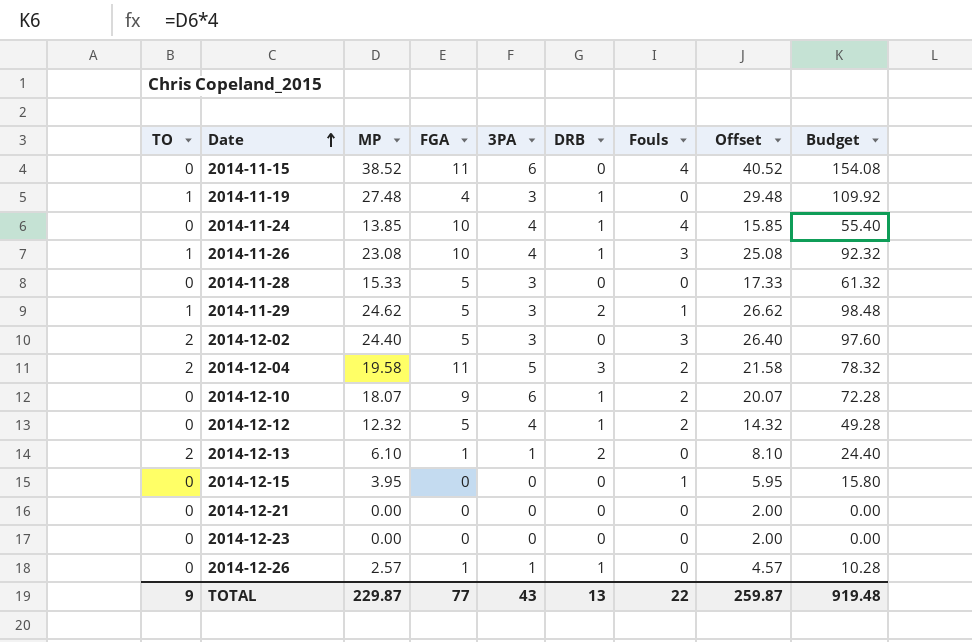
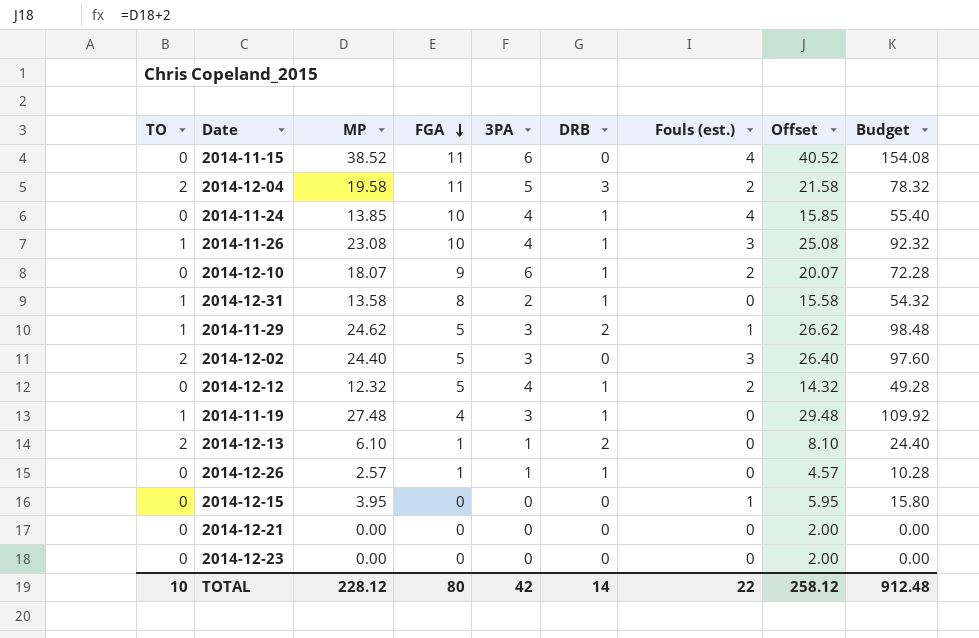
row order: Date ascending -> FGA descending
column name: Fouls -> Fouls (est.)
row 2014-11-28: 0 | 15.33 | 5 | 3 | 0 | 0 | 17.33 | 61.32 -> none
row 2014-12-31: none -> 1 | 13.58 | 8 | 2 | 1 | 0 | 15.58 | 54.32
TOTAL | TO: 9 -> 10
TOTAL | MP: 229.87 -> 228.12
TOTAL | FGA: 77 -> 80
TOTAL | 3PA: 43 -> 42
TOTAL | DRB: 13 -> 14
TOTAL | Offset: 259.87 -> 258.12
TOTAL | Budget: 919.48 -> 912.48

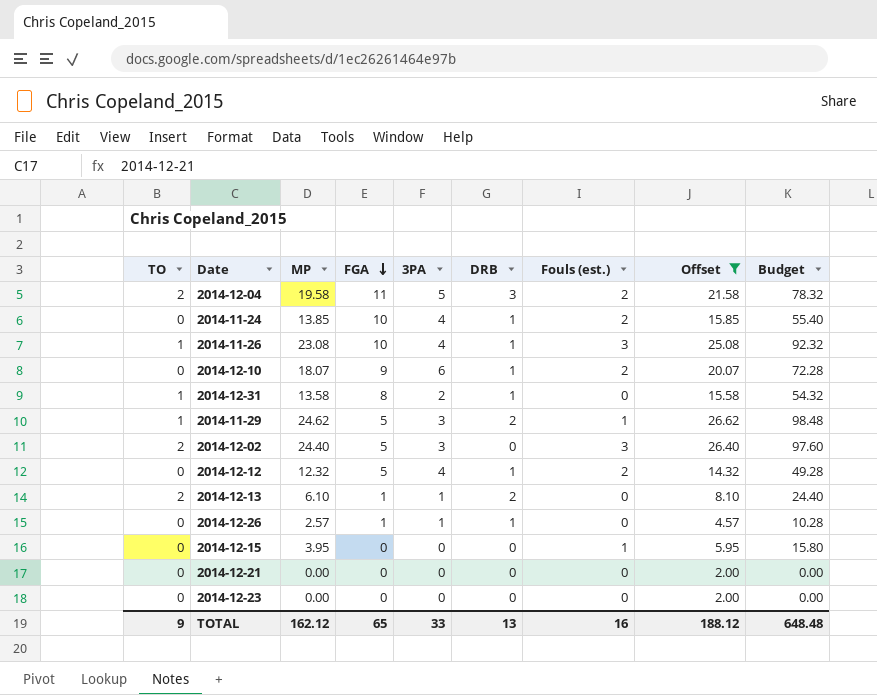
filter: none -> Offset <= 26.62
2014-11-24 | Fouls (est.): 4 -> 2
TOTAL | TO: 10 -> 9
TOTAL | MP: 228.12 -> 162.12
TOTAL | FGA: 80 -> 65
TOTAL | 3PA: 42 -> 33
TOTAL | DRB: 14 -> 13
TOTAL | Fouls (est.): 22 -> 16
TOTAL | Offset: 258.12 -> 188.12
TOTAL | Budget: 912.48 -> 648.48

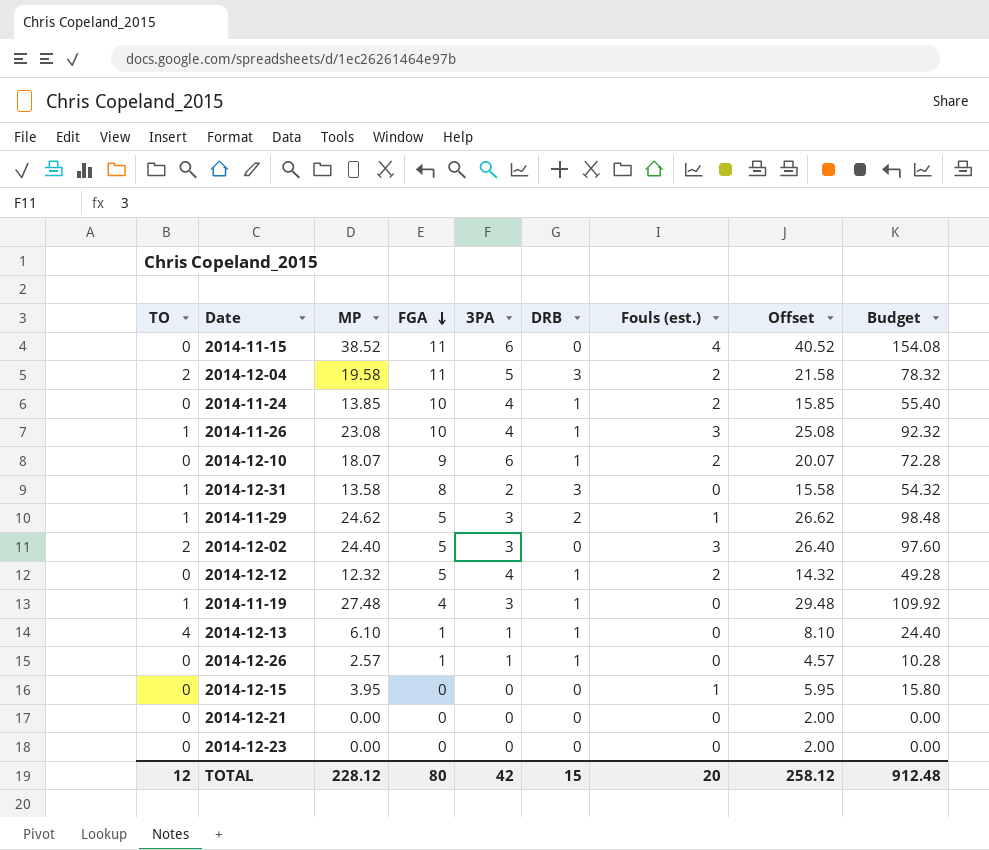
filter: Offset <= 26.62 -> none
2014-12-31 | DRB: 1 -> 3
2014-12-13 | TO: 2 -> 4
2014-12-13 | DRB: 2 -> 1
TOTAL | TO: 9 -> 12
TOTAL | MP: 162.12 -> 228.12
TOTAL | FGA: 65 -> 80
TOTAL | 3PA: 33 -> 42
TOTAL | DRB: 13 -> 15
TOTAL | Fouls (est.): 16 -> 20
TOTAL | Offset: 188.12 -> 258.12
TOTAL | Budget: 648.48 -> 912.48

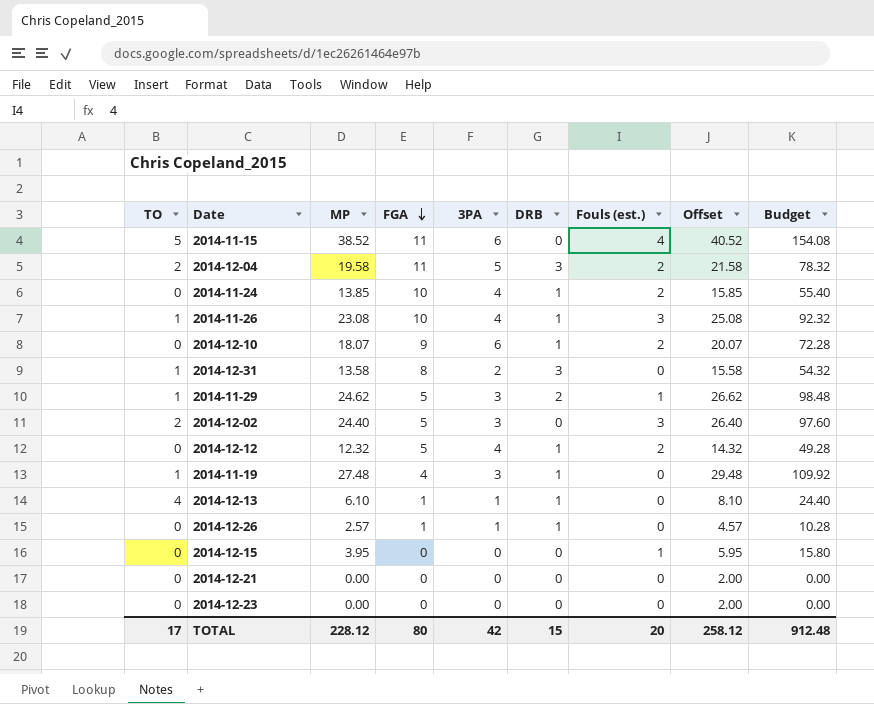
2014-11-15 | TO: 0 -> 5
TOTAL | TO: 12 -> 17

